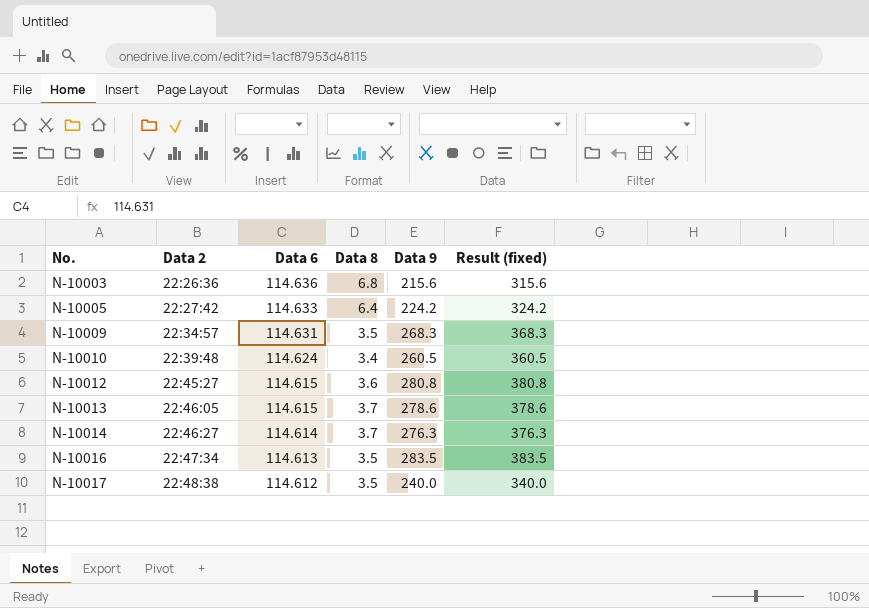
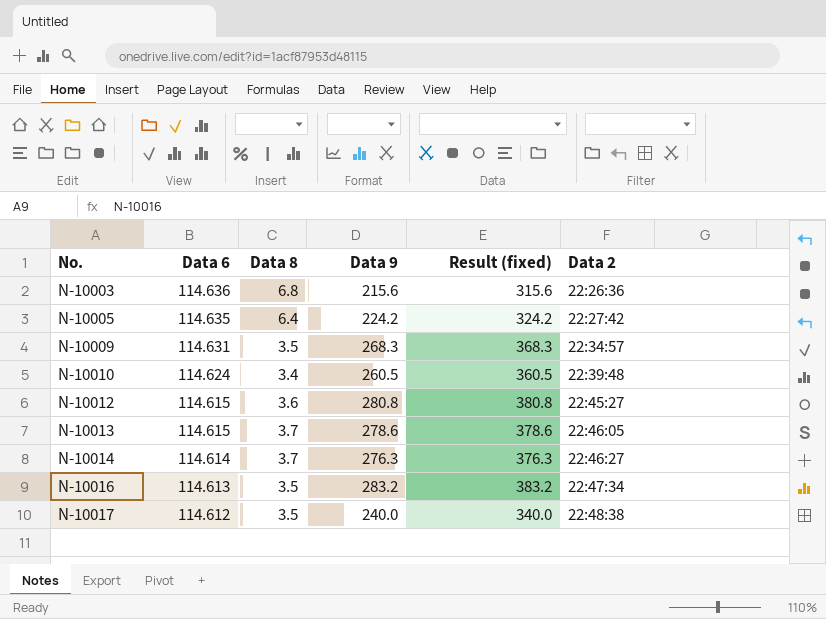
column Data 2 | position: 2 -> 6
N-10005 | Data 6: 114.633 -> 114.635
N-10016 | Data 9: 283.5 -> 283.2
N-10016 | Result (fixed): 383.5 -> 383.2

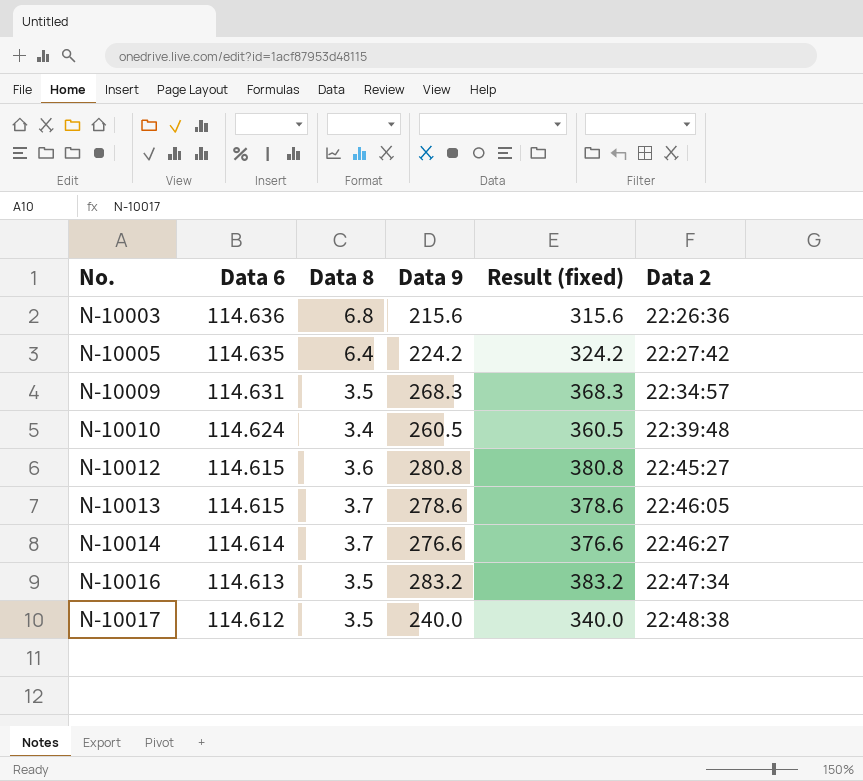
N-10014 | Data 9: 276.3 -> 276.6
N-10014 | Result (fixed): 376.3 -> 376.6

